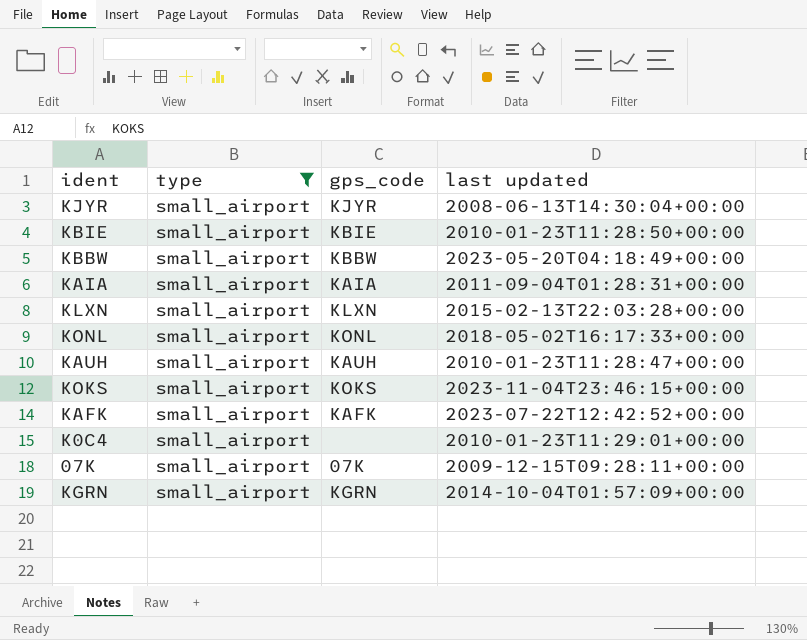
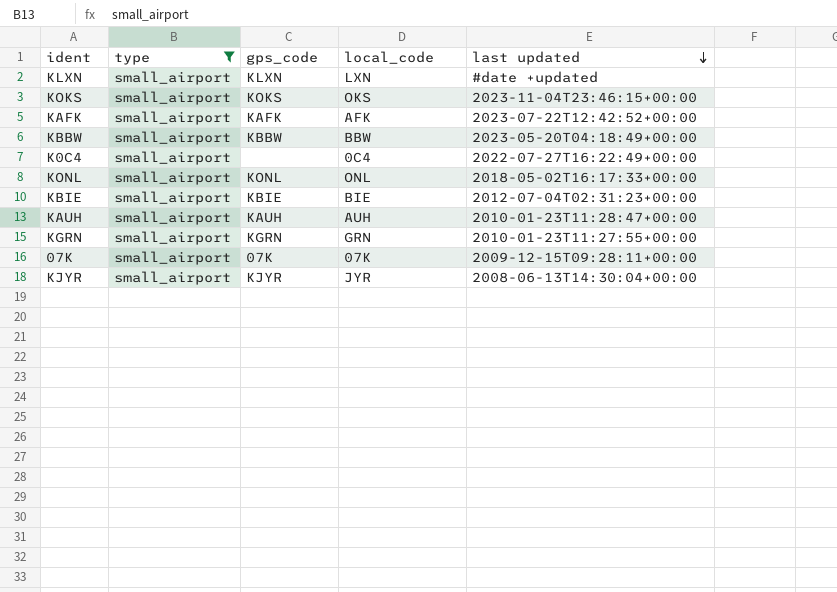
row order: none -> last updated descending
column local_code | position: none -> 4
row KAIA: small_airport | KAIA | 2011-09-04T01:28:31+00:00 -> none
KLXN | last updated: 2015-02-13T22:03:28+00:00 -> #date +updated
K0C4 | last updated: 2010-01-23T11:29:01+00:00 -> 2022-07-27T16:22:49+00:00
KBIE | last updated: 2010-01-23T11:28:50+00:00 -> 2012-07-04T02:31:23+00:00
KGRN | last updated: 2014-10-04T01:57:09+00:00 -> 2010-01-23T11:27:55+00:00

